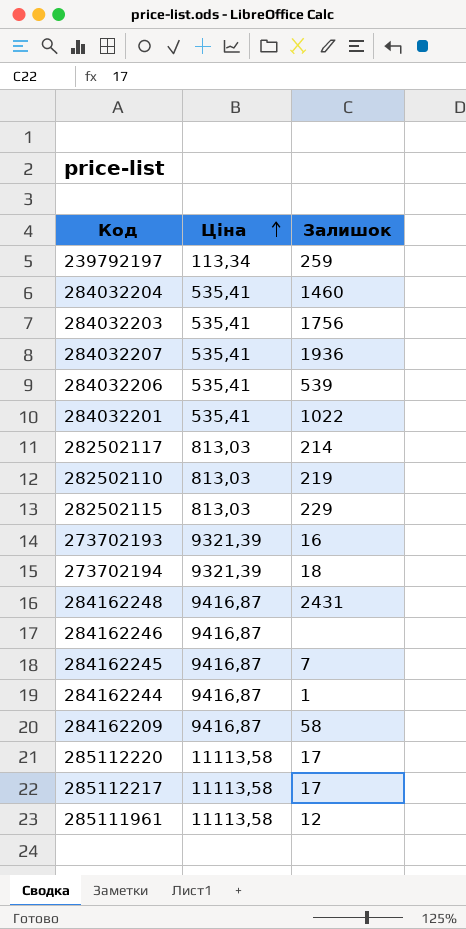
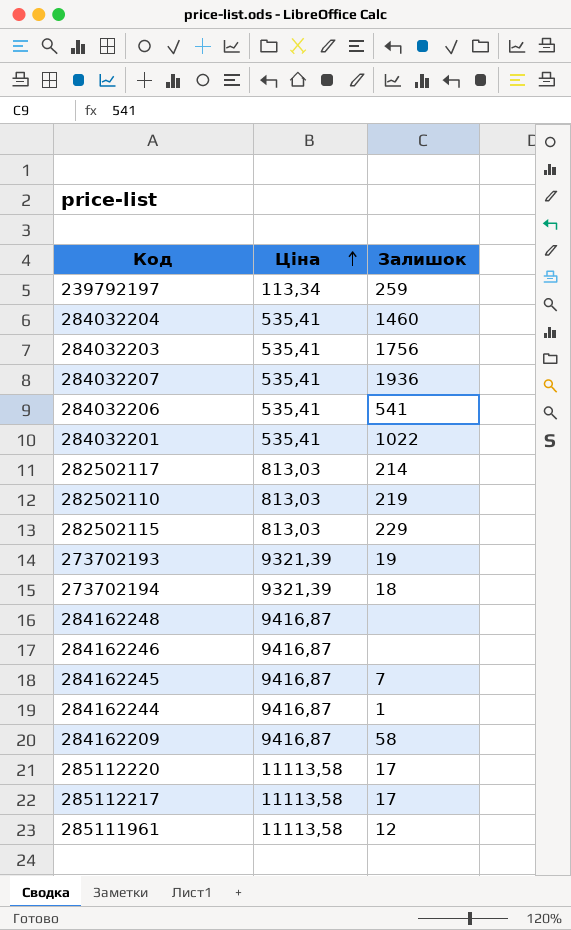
284032206 | Залишок: 539 -> 541
273702193 | Залишок: 16 -> 19
284162248 | Залишок: 2431 -> none

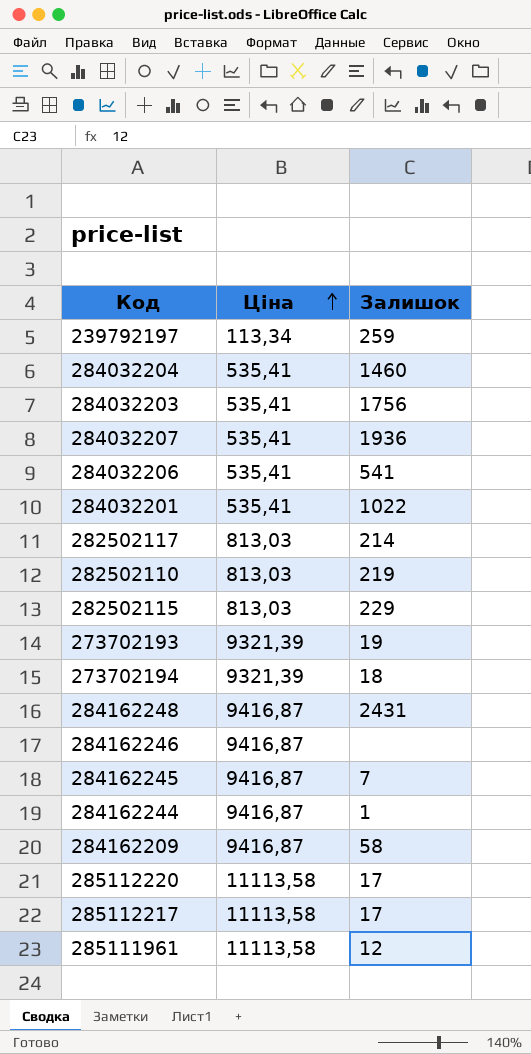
284162248 | Залишок: none -> 2431

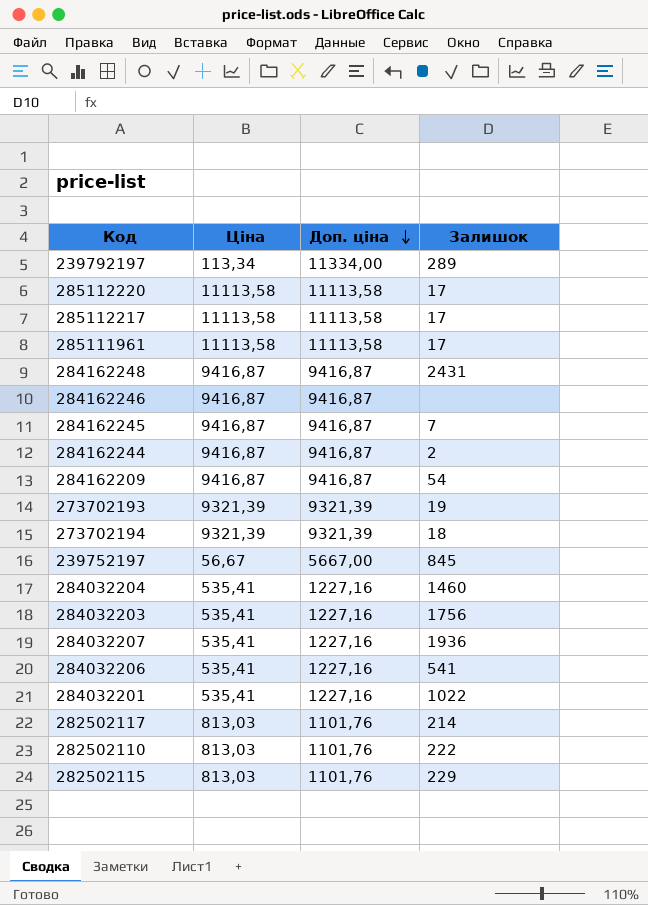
row order: Ціна ascending -> Доп. ціна descending
column Доп. ціна | position: none -> 3
239792197 | Залишок: 259 -> 289
285111961 | Залишок: 12 -> 17
284162244 | Залишок: 1 -> 2
284162209 | Залишок: 58 -> 54
row 239752197: none -> 56,67 | 5667,00 | 845
282502110 | Залишок: 219 -> 222

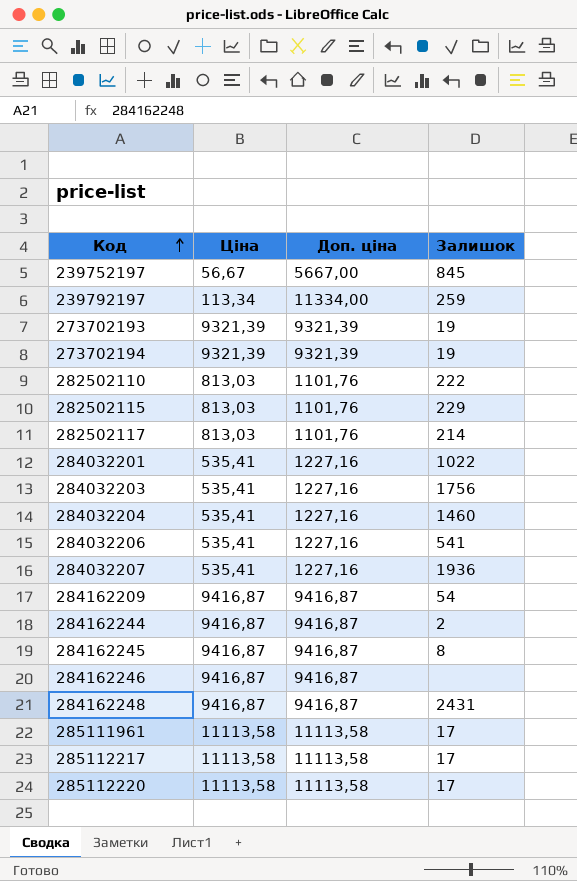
row order: Доп. ціна descending -> Код ascending
239792197 | Залишок: 289 -> 259
273702194 | Залишок: 18 -> 19
284162245 | Залишок: 7 -> 8

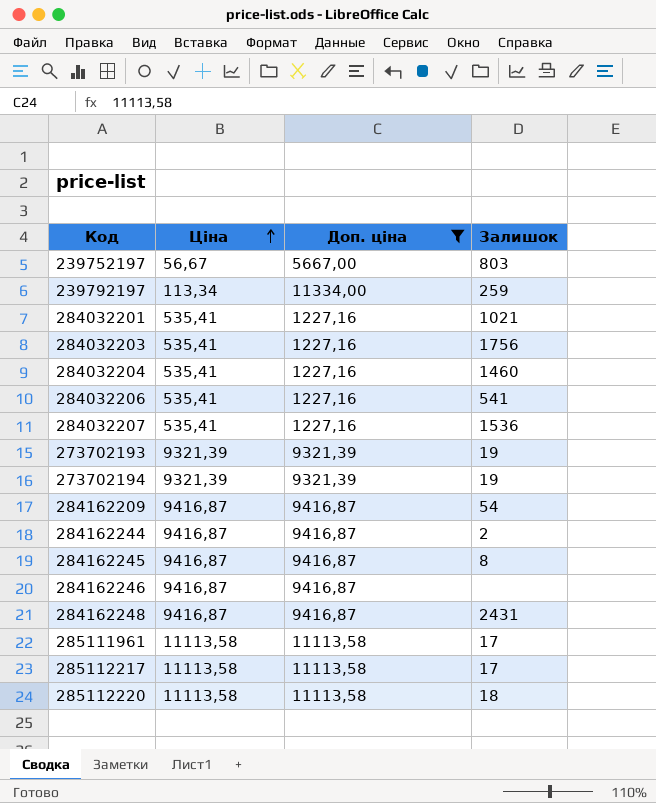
filter: none -> Доп. ціна != 1101,76
row order: Код ascending -> Ціна ascending
239752197 | Залишок: 845 -> 803
284032201 | Залишок: 1022 -> 1021
284032207 | Залишок: 1936 -> 1536
285112220 | Залишок: 17 -> 18

